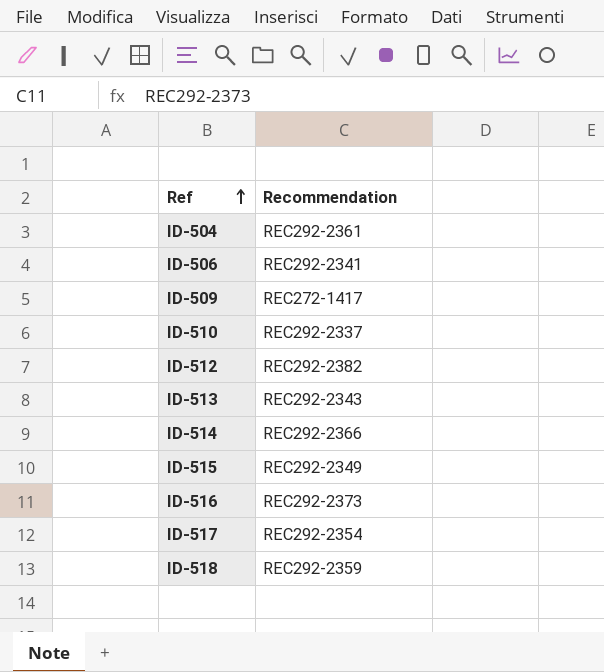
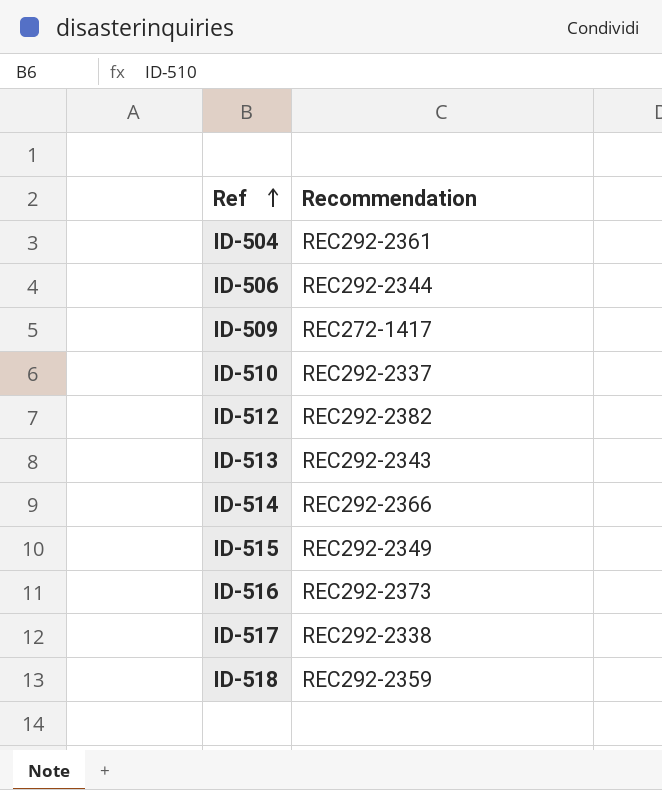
ID-506 | Recommendation: REC292-2341 -> REC292-2344
ID-517 | Recommendation: REC292-2354 -> REC292-2338

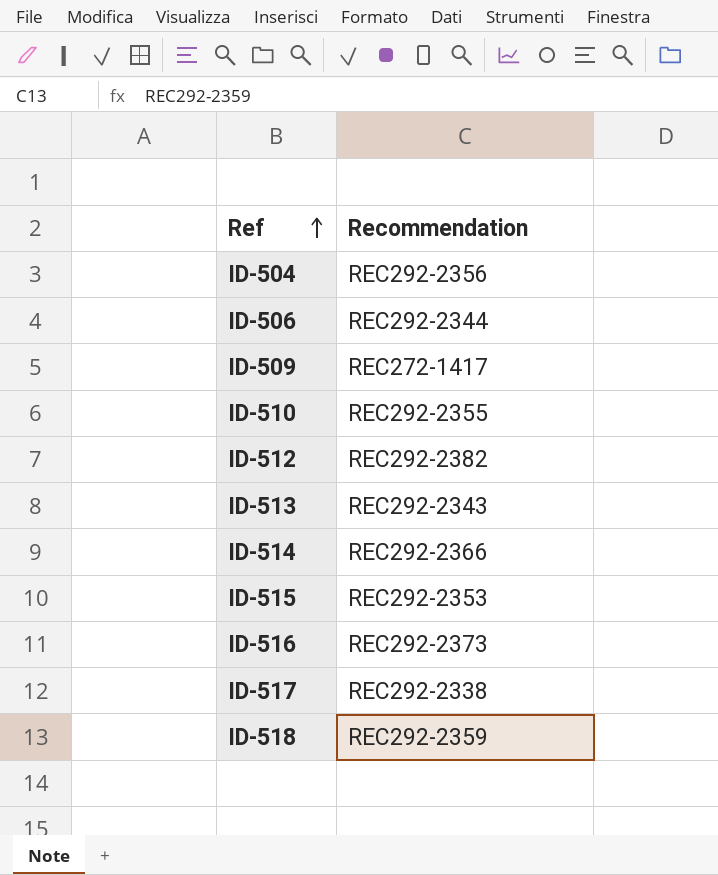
ID-504 | Recommendation: REC292-2361 -> REC292-2356
ID-510 | Recommendation: REC292-2337 -> REC292-2355
ID-515 | Recommendation: REC292-2349 -> REC292-2353

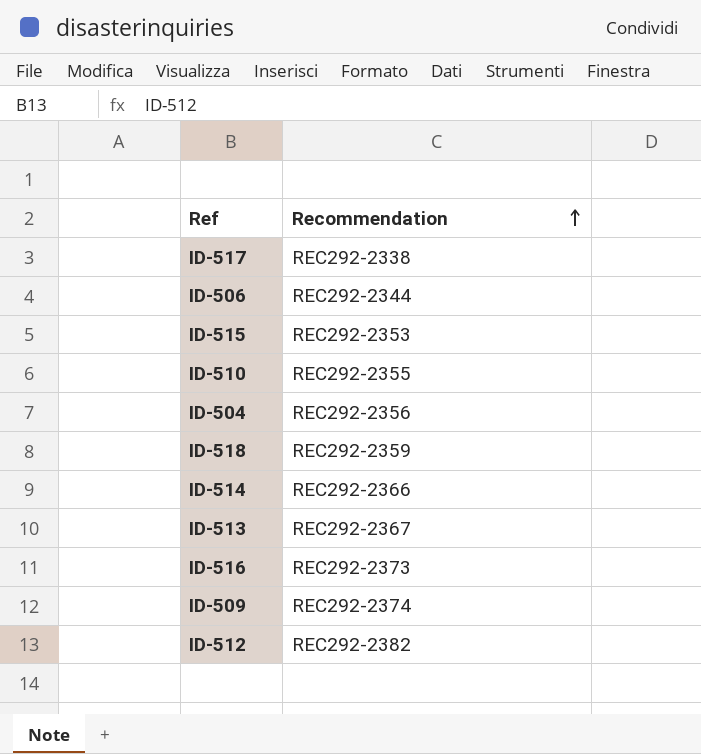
row order: Ref ascending -> Recommendation ascending
ID-513 | Recommendation: REC292-2343 -> REC292-2367
ID-509 | Recommendation: REC272-1417 -> REC292-2374

